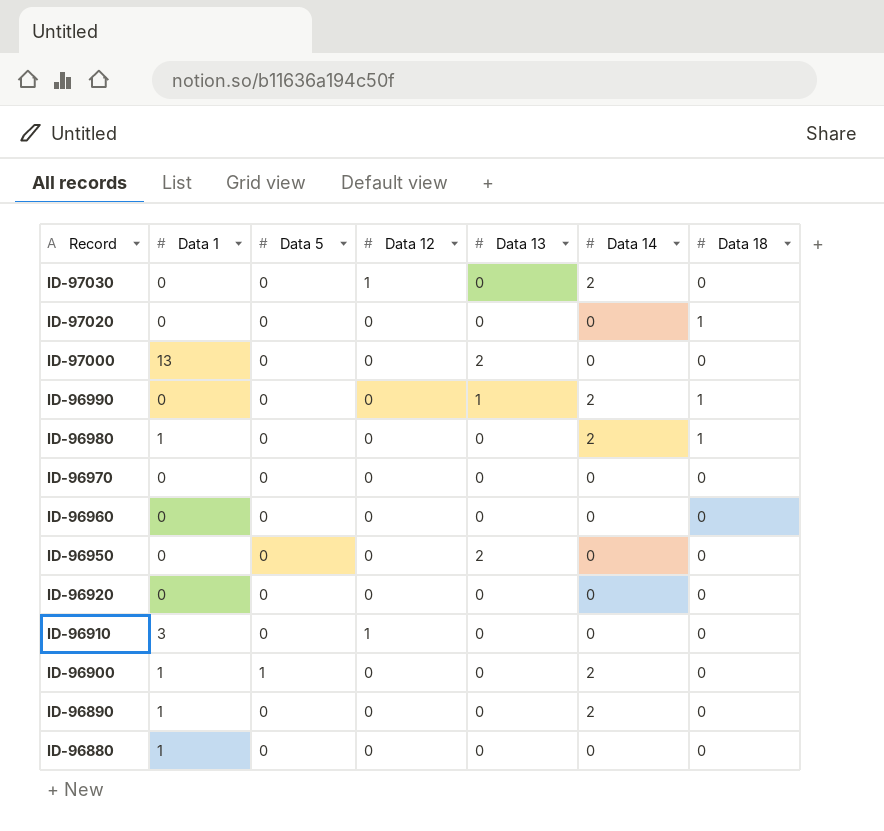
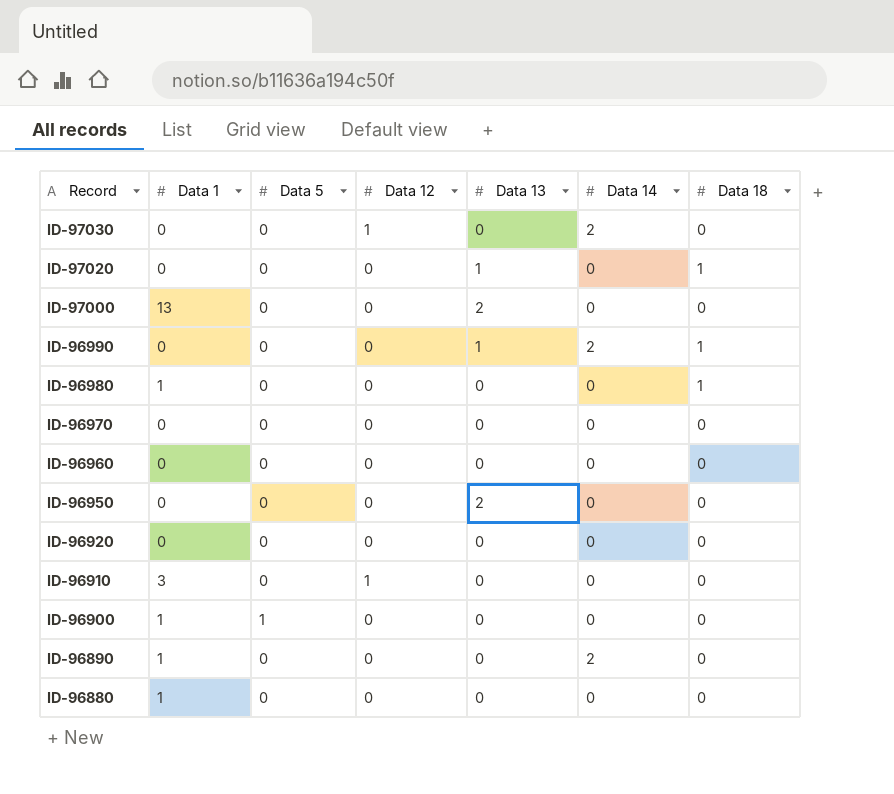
ID-97020 | Data 13: 0 -> 1
ID-96980 | Data 14: 2 -> 0
ID-96900 | Data 14: 2 -> 0

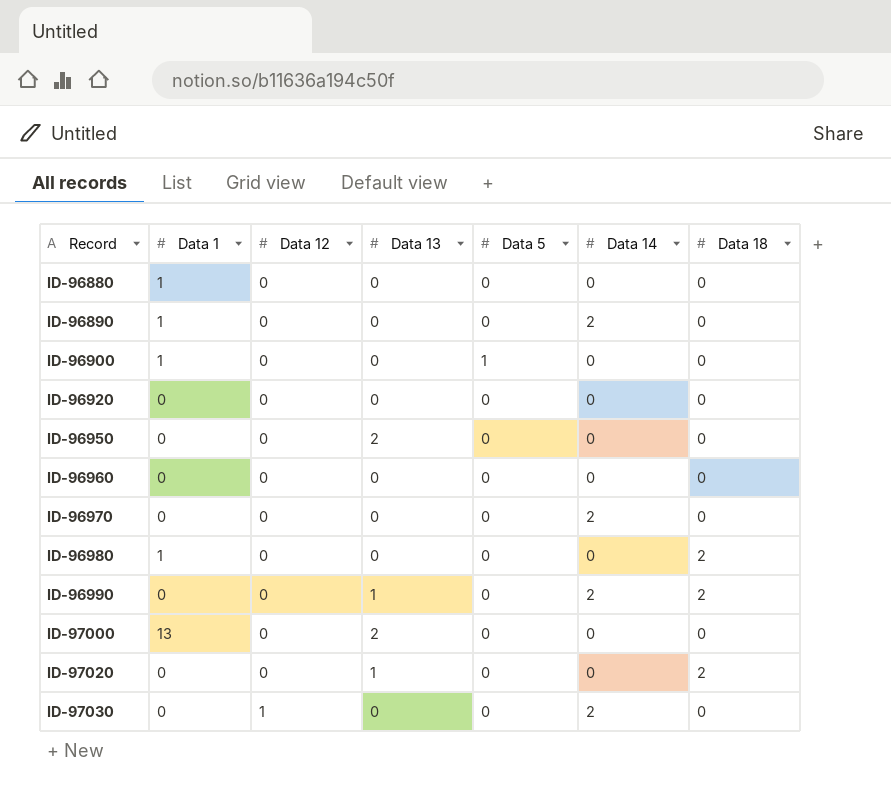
row order: Record descending -> Record ascending
column Data 5 | position: 3 -> 5
row ID-96910: 3 | 0 | 1 | 0 | 0 | 0 -> none
ID-96970 | Data 14: 0 -> 2
ID-96980 | Data 18: 1 -> 2
ID-96990 | Data 18: 1 -> 2
ID-97020 | Data 18: 1 -> 2

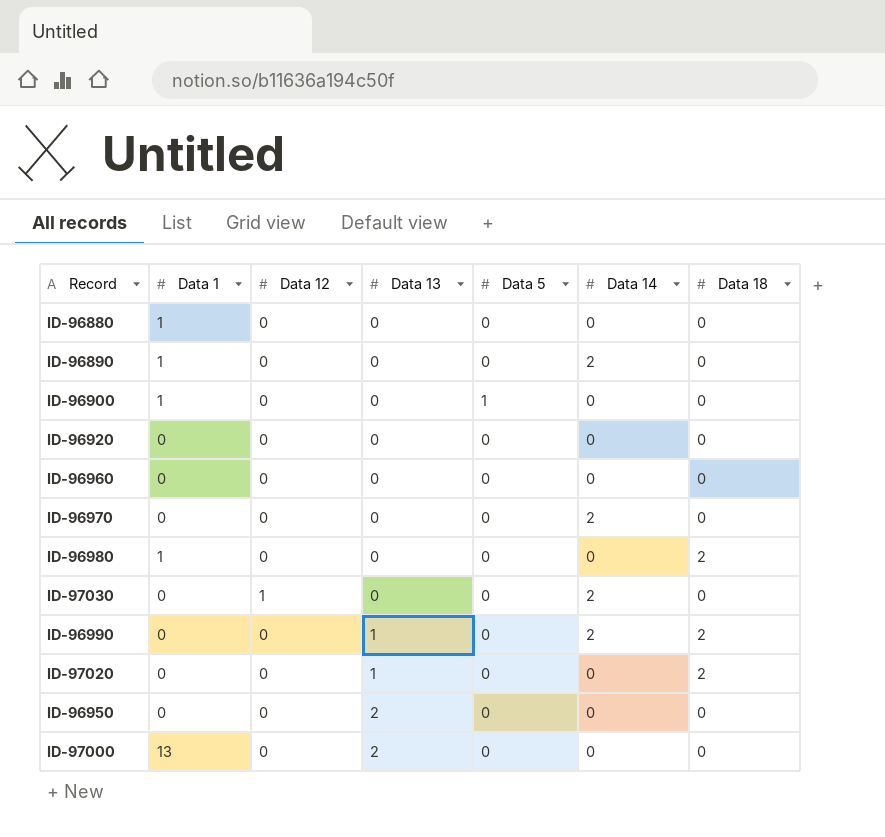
row order: Record ascending -> Data 13 ascending

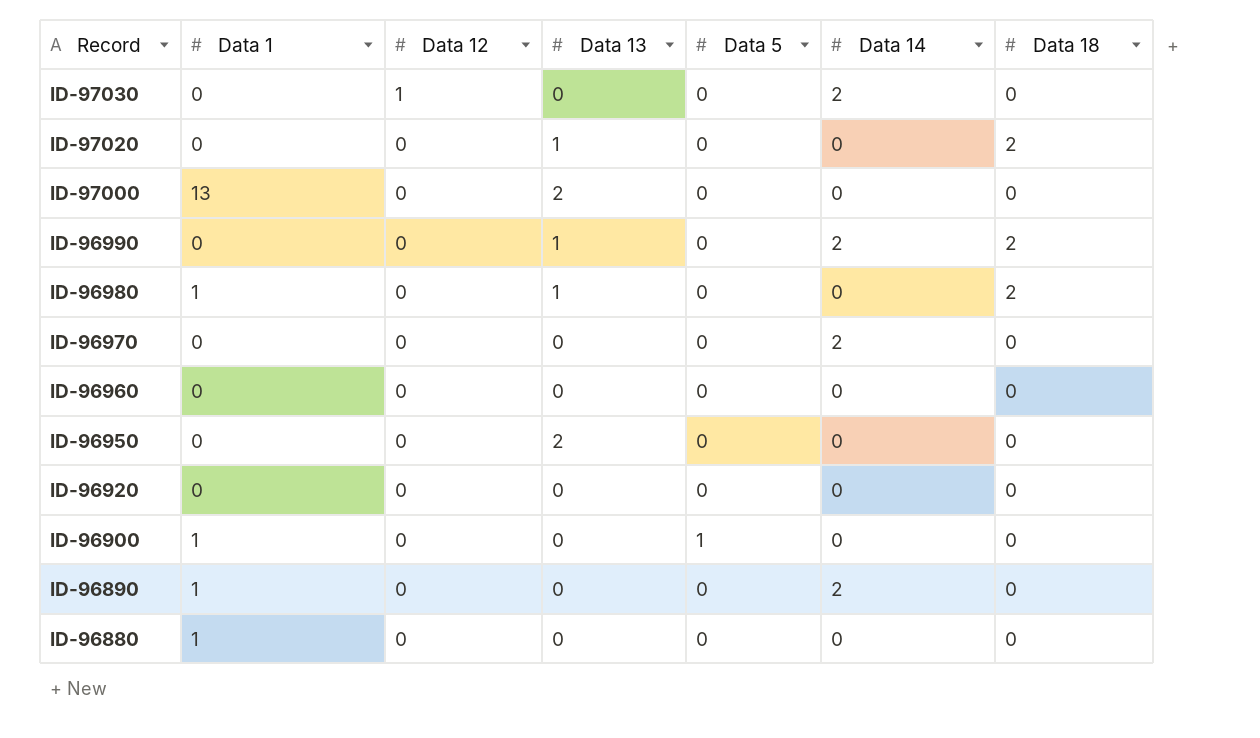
row order: Data 13 ascending -> Record descending
ID-96980 | Data 13: 0 -> 1

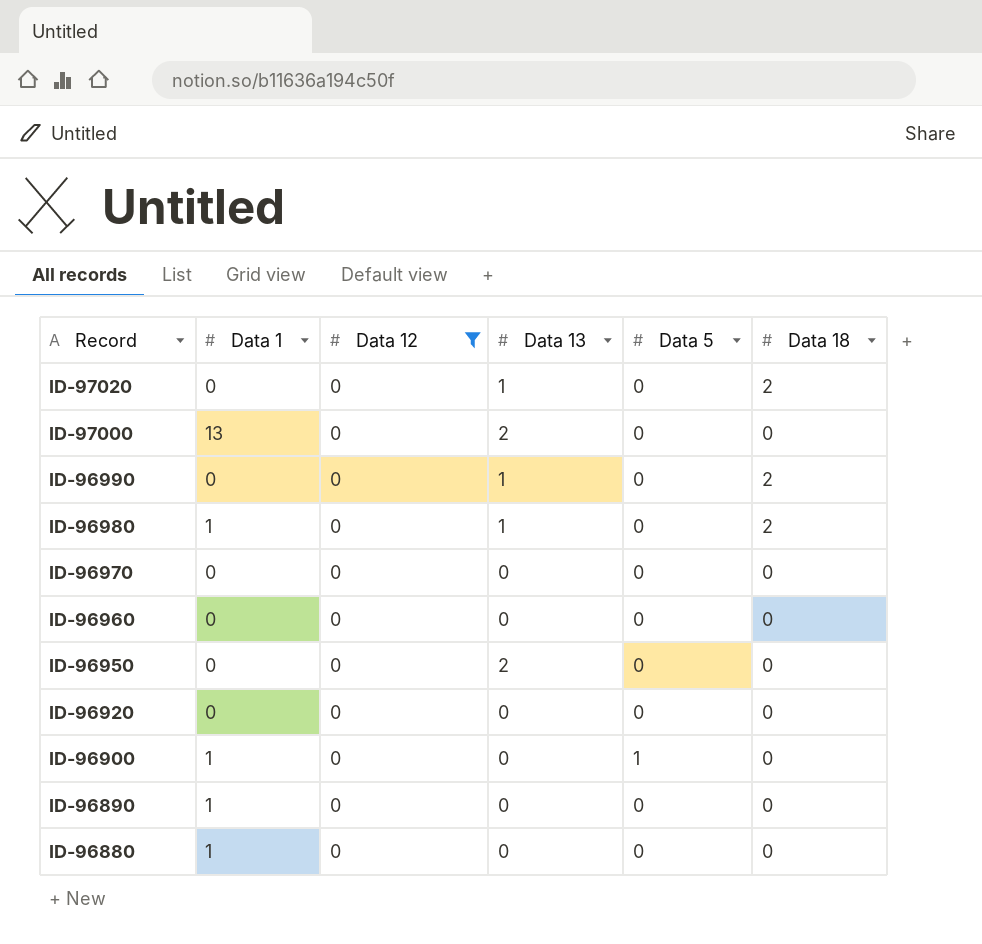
filter: none -> Data 12 = 0
column Data 14 | position: 6 -> none

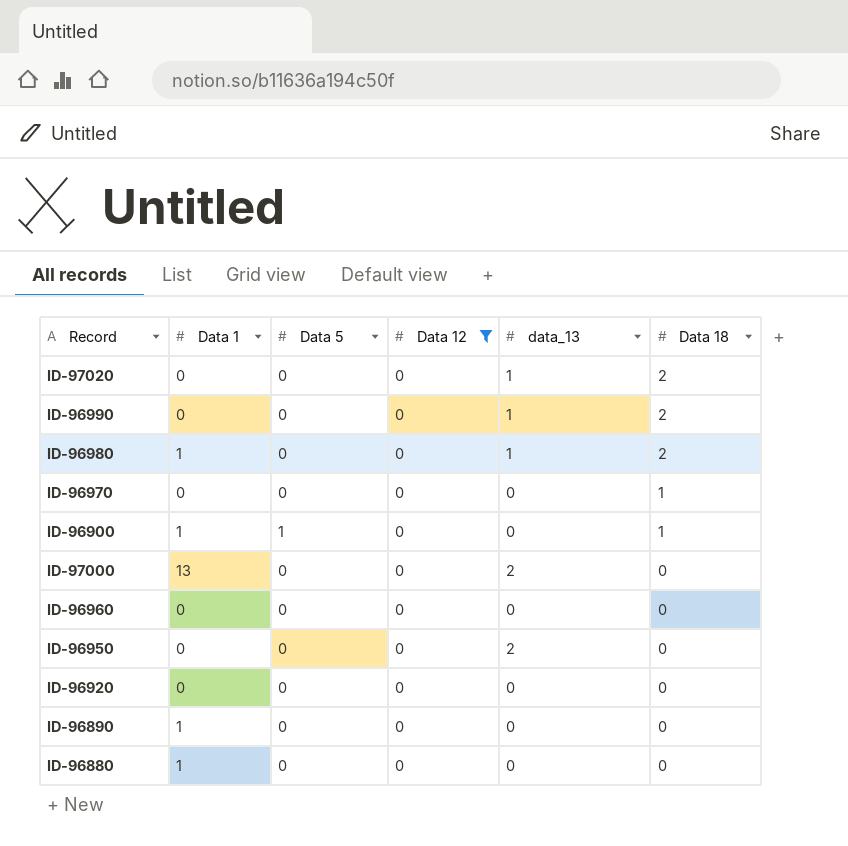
row order: Record descending -> Data 18 descending
column Data 5 | position: 5 -> 3
column name: Data 13 -> data_13
ID-96970 | Data 18: 0 -> 1
ID-96900 | Data 18: 0 -> 1

